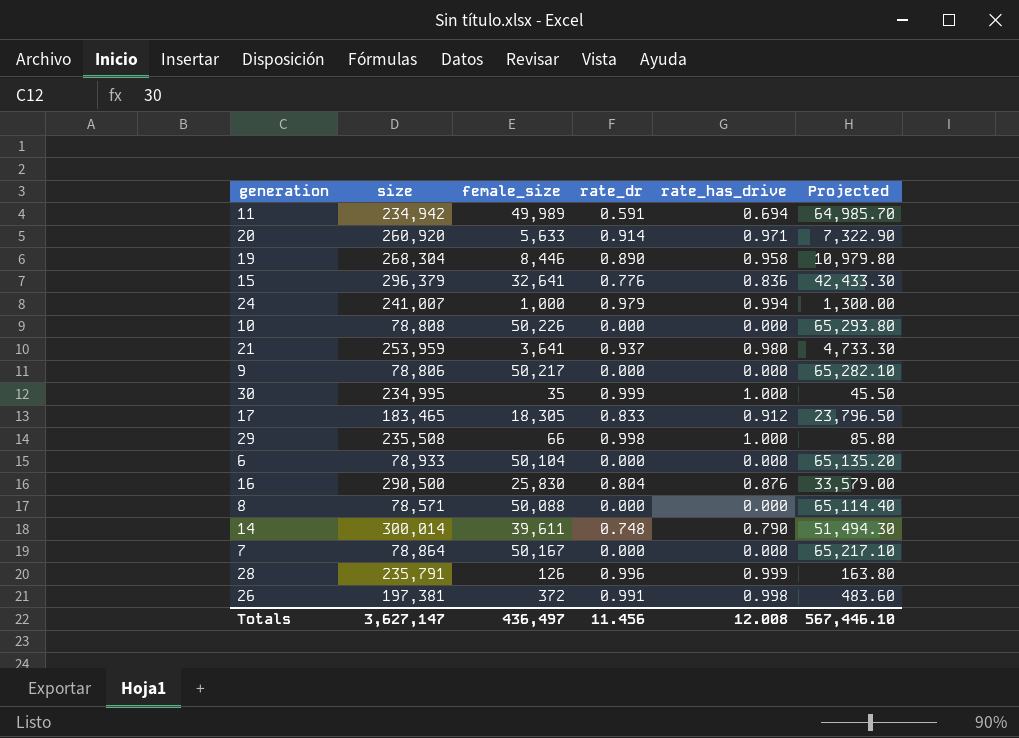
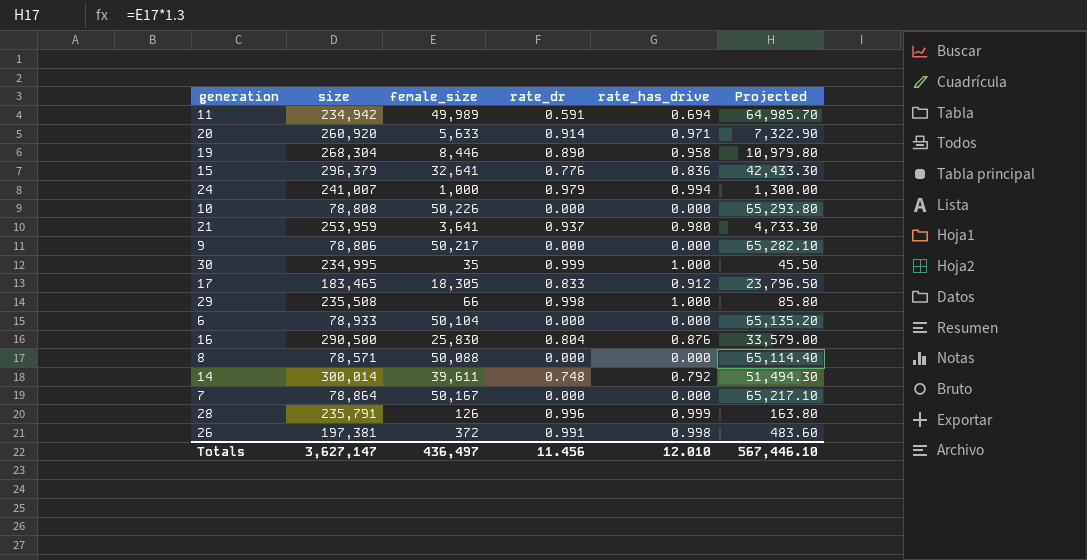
14 | rate_has_drive: 0.790 -> 0.792
Totals | rate_has_drive: 12.008 -> 12.010

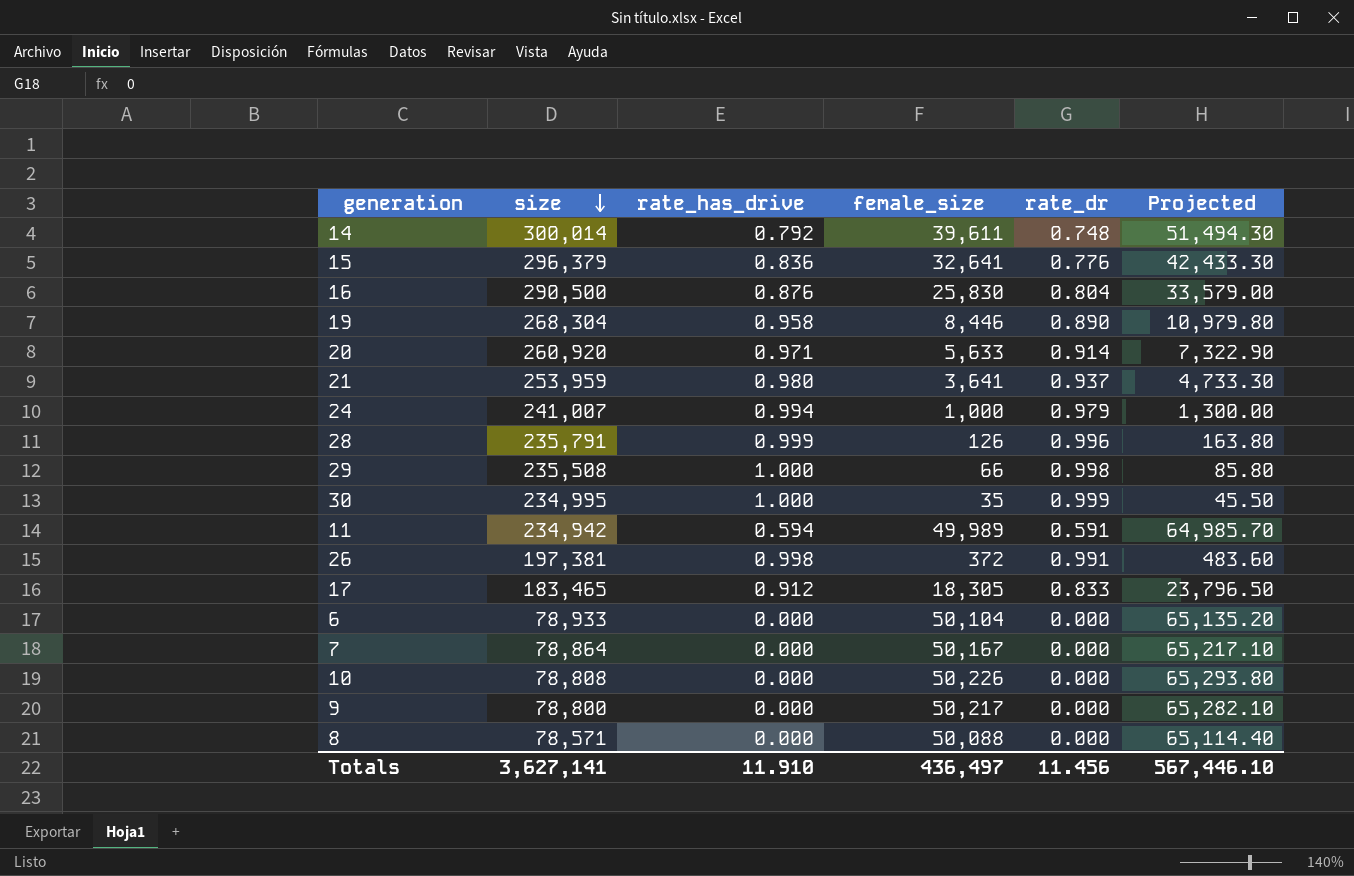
row order: none -> size descending
column rate_has_drive | position: 5 -> 3
11 | rate_has_drive: 0.694 -> 0.594
9 | size: 78,806 -> 78,800
Totals | size: 3,627,147 -> 3,627,141
Totals | rate_has_drive: 12.010 -> 11.910

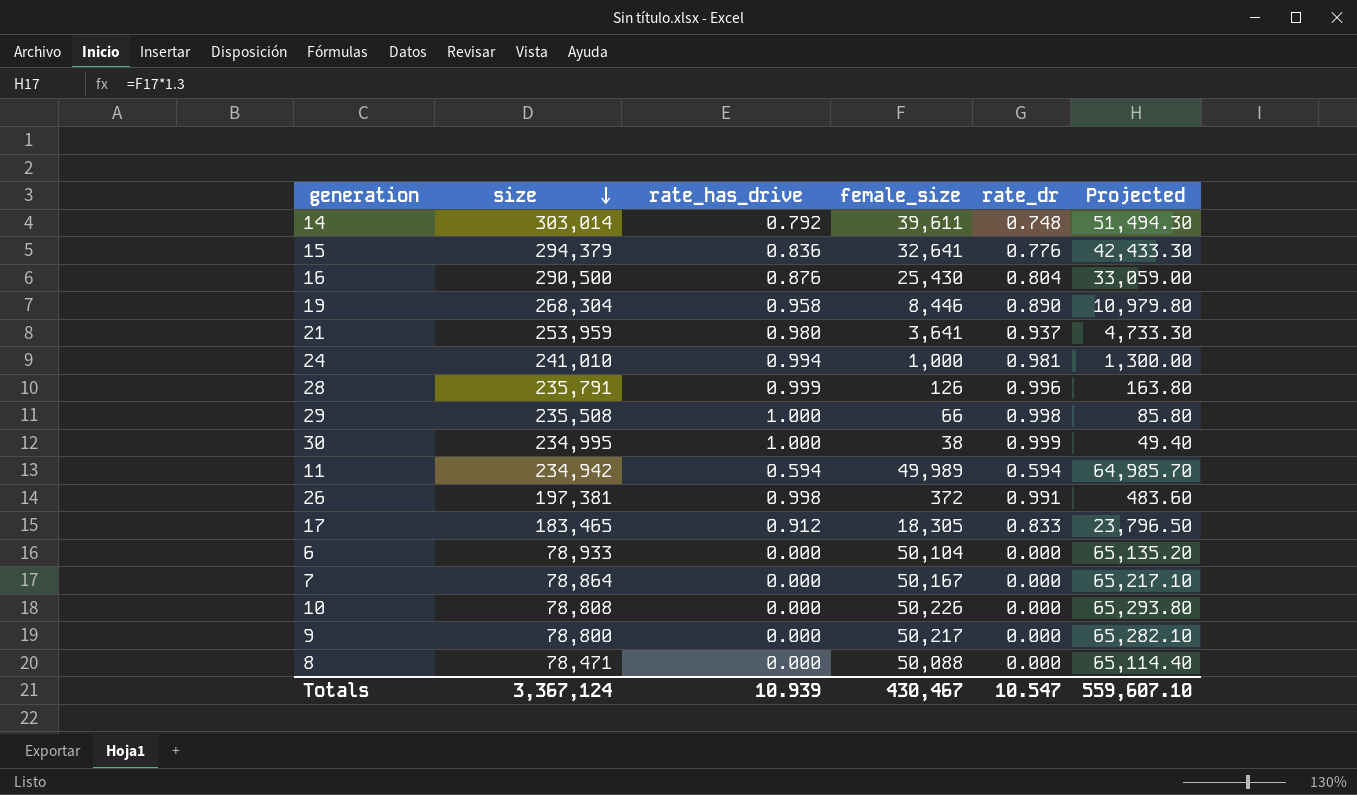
row 20: 260,920 | 0.971 | 5,633 | 0.914 | 7,322.90 -> none
14 | size: 300,014 -> 303,014
15 | size: 296,379 -> 294,379
16 | female_size: 25,830 -> 25,430
16 | Projected: 33,579.00 -> 33,059.00
24 | size: 241,007 -> 241,010
24 | rate_dr: 0.979 -> 0.981
30 | female_size: 35 -> 38
30 | Projected: 45.50 -> 49.40
11 | rate_dr: 0.591 -> 0.594
8 | size: 78,571 -> 78,471
Totals | size: 3,627,141 -> 3,367,124
Totals | rate_has_drive: 11.910 -> 10.939
Totals | female_size: 436,497 -> 430,467
Totals | rate_dr: 11.456 -> 10.547
Totals | Projected: 567,446.10 -> 559,607.10

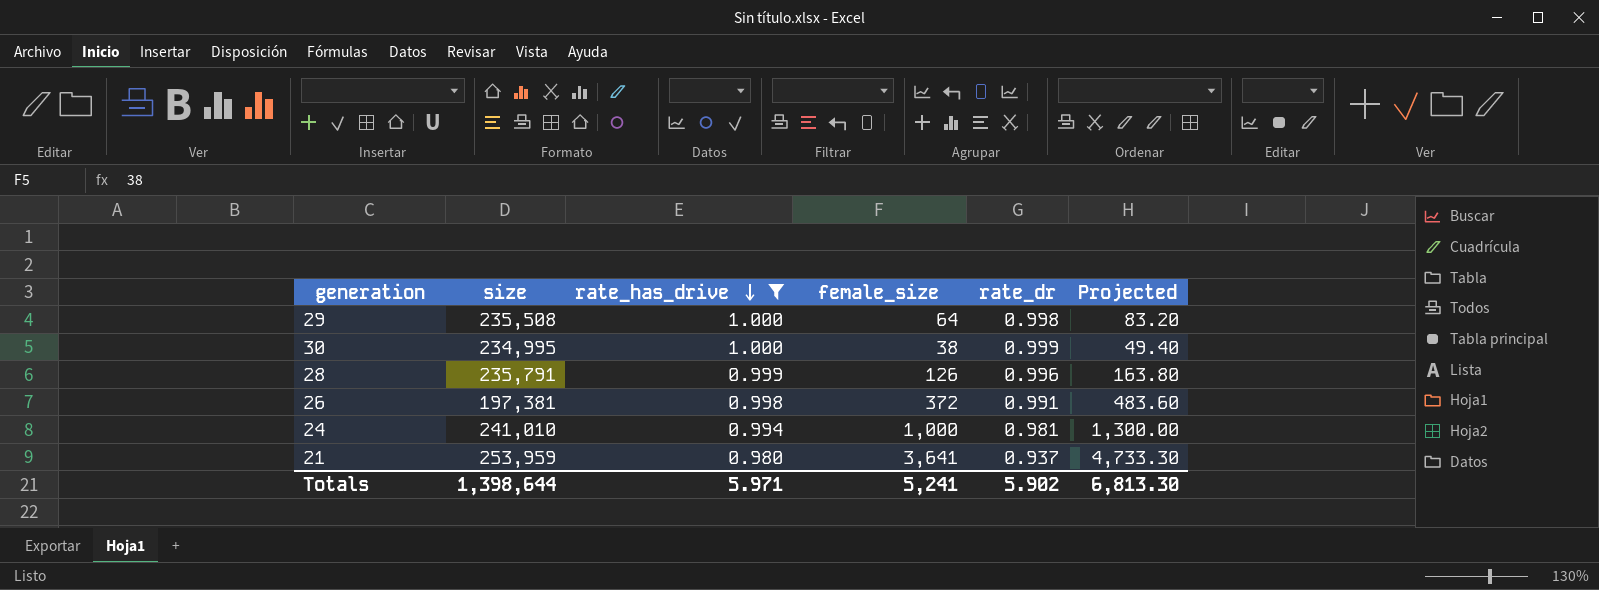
filter: none -> rate_has_drive >= 0.980
row order: size descending -> rate_has_drive descending
29 | female_size: 66 -> 64
29 | Projected: 85.80 -> 83.20
Totals | size: 3,367,124 -> 1,398,644
Totals | rate_has_drive: 10.939 -> 5.971
Totals | female_size: 430,467 -> 5,241
Totals | rate_dr: 10.547 -> 5.902
Totals | Projected: 559,607.10 -> 6,813.30

